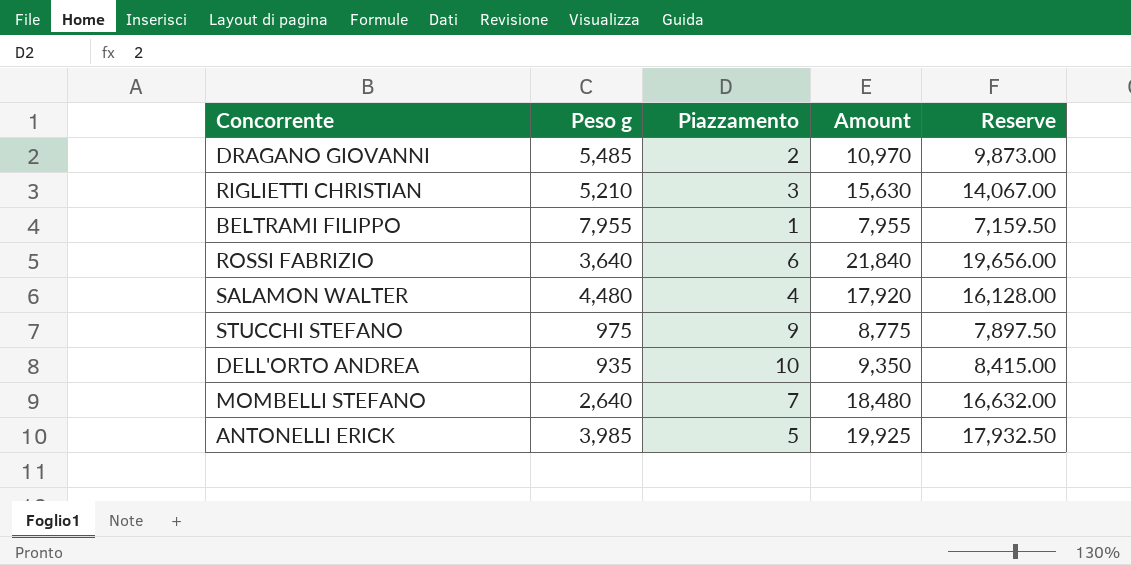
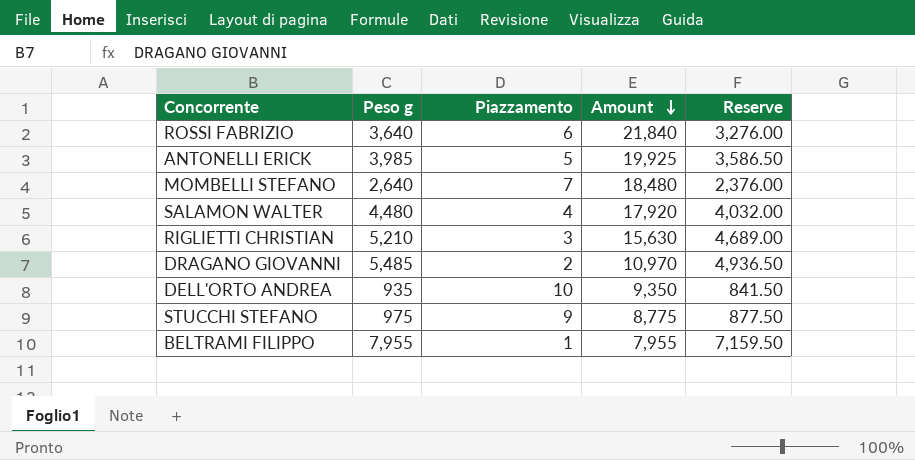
row order: none -> Amount descending
column Reserve | formula: [Amount] * 0.9 -> [Peso g] * 0.9

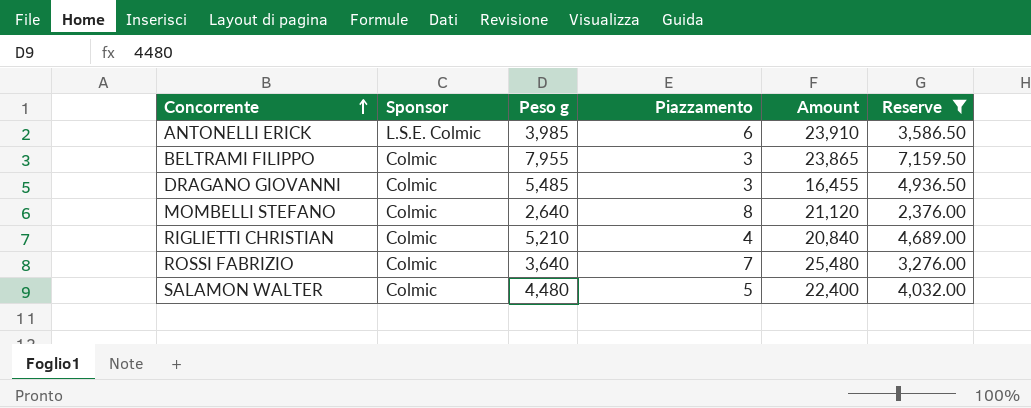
filter: none -> Reserve >= 2,376.00
row order: Amount descending -> Concorrente ascending
column Sponsor | position: none -> 2
ANTONELLI ERICK | Piazzamento: 5 -> 6
ANTONELLI ERICK | Amount: 19,925 -> 23,910
BELTRAMI FILIPPO | Piazzamento: 1 -> 3
BELTRAMI FILIPPO | Amount: 7,955 -> 23,865
DRAGANO GIOVANNI | Piazzamento: 2 -> 3
DRAGANO GIOVANNI | Amount: 10,970 -> 16,455
MOMBELLI STEFANO | Piazzamento: 7 -> 8
MOMBELLI STEFANO | Amount: 18,480 -> 21,120
RIGLIETTI CHRISTIAN | Piazzamento: 3 -> 4
RIGLIETTI CHRISTIAN | Amount: 15,630 -> 20,840
ROSSI FABRIZIO | Piazzamento: 6 -> 7
ROSSI FABRIZIO | Amount: 21,840 -> 25,480
SALAMON WALTER | Piazzamento: 4 -> 5
SALAMON WALTER | Amount: 17,920 -> 22,400

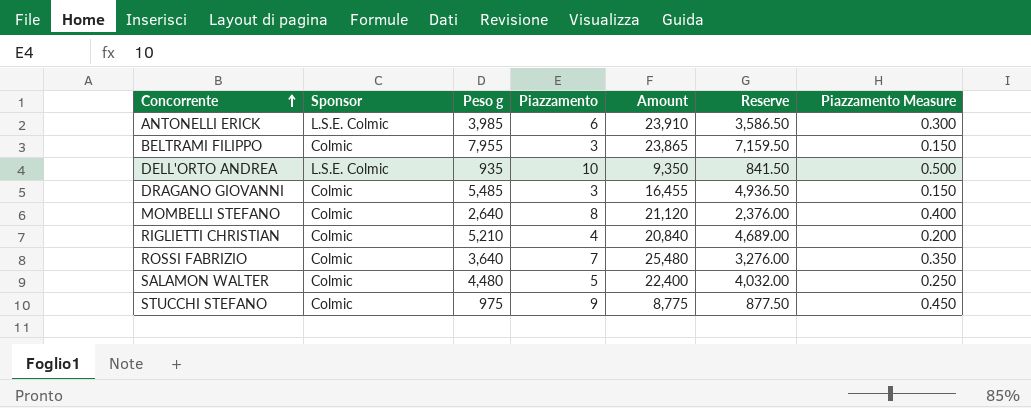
filter: Reserve >= 2,376.00 -> none
column Piazzamento Measure | formula: none -> [Piazzamento] * 0.05

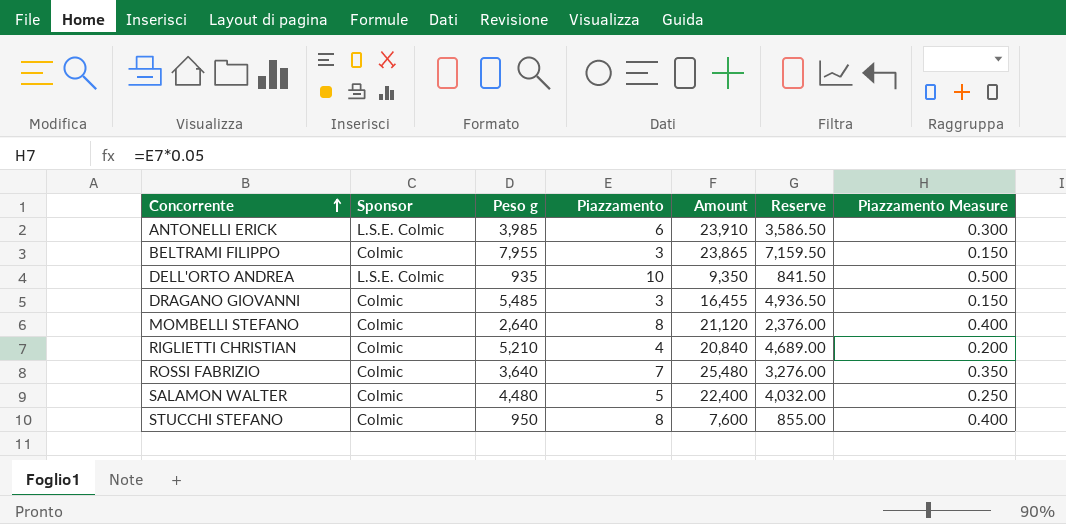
STUCCHI STEFANO | Peso g: 975 -> 950
STUCCHI STEFANO | Piazzamento: 9 -> 8
STUCCHI STEFANO | Amount: 8,775 -> 7,600
STUCCHI STEFANO | Reserve: 877.50 -> 855.00
STUCCHI STEFANO | Piazzamento Measure: 0.450 -> 0.400

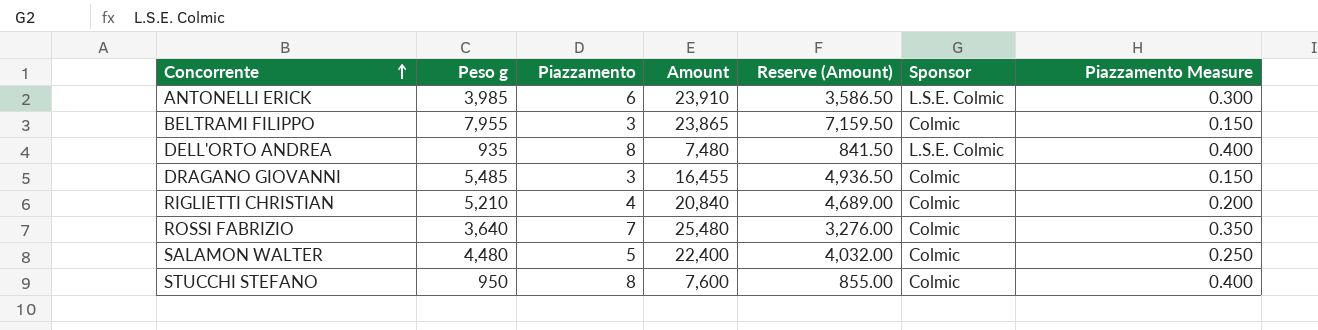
column name: Reserve -> Reserve (Amount)
column Sponsor | position: 2 -> 6
row MOMBELLI STEFANO: Colmic | 2,640 | 8 | 21,120 | 2,376.00 | 0.400 -> none
DELL'ORTO ANDREA | Piazzamento: 10 -> 8
DELL'ORTO ANDREA | Amount: 9,350 -> 7,480
DELL'ORTO ANDREA | Piazzamento Measure: 0.500 -> 0.400

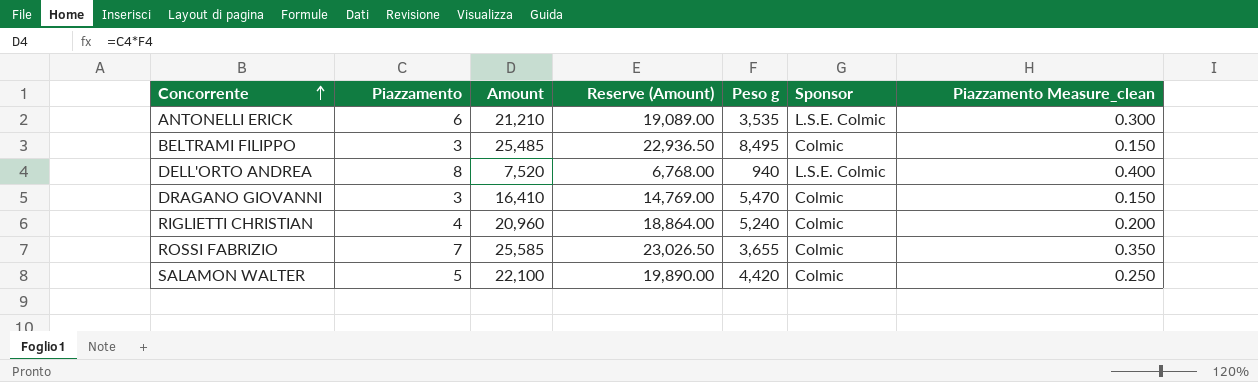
column Reserve (Amount) | formula: [Peso g] * 0.9 -> [Amount] * 0.9
column Peso g | position: 2 -> 5
column name: Piazzamento Measure -> Piazzamento Measure_clean
row STUCCHI STEFANO: 950 | 8 | 7,600 | 855.00 | Colmic | 0.400 -> none
ANTONELLI ERICK | Amount: 23,910 -> 21,210
ANTONELLI ERICK | Peso g: 3,985 -> 3,535
BELTRAMI FILIPPO | Amount: 23,865 -> 25,485
BELTRAMI FILIPPO | Peso g: 7,955 -> 8,495
DELL'ORTO ANDREA | Amount: 7,480 -> 7,520
DELL'ORTO ANDREA | Peso g: 935 -> 940
DRAGANO GIOVANNI | Amount: 16,455 -> 16,410
DRAGANO GIOVANNI | Peso g: 5,485 -> 5,470
RIGLIETTI CHRISTIAN | Amount: 20,840 -> 20,960
RIGLIETTI CHRISTIAN | Peso g: 5,210 -> 5,240
ROSSI FABRIZIO | Amount: 25,480 -> 25,585
ROSSI FABRIZIO | Peso g: 3,640 -> 3,655
SALAMON WALTER | Amount: 22,400 -> 22,100
SALAMON WALTER | Peso g: 4,480 -> 4,420

